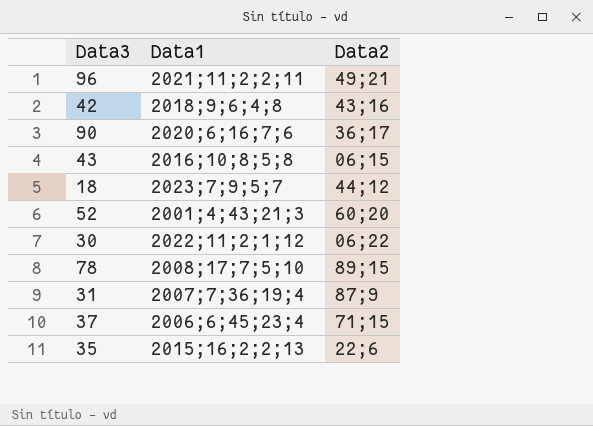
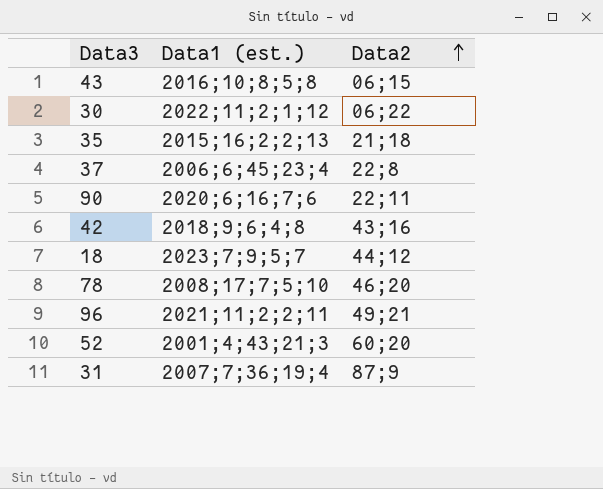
row order: none -> Data2 ascending
column name: Data1 -> Data1 (est.)
35 | Data2: 22;6 -> 21;18
37 | Data2: 71;15 -> 22;8
90 | Data2: 36;17 -> 22;11
78 | Data2: 89;15 -> 46;20

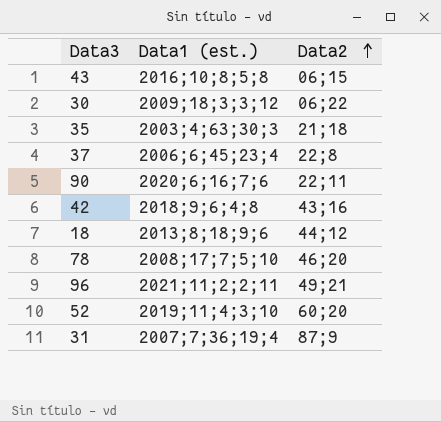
30 | Data1 (est.): 2022;11;2;1;12 -> 2009;18;3;3;12
35 | Data1 (est.): 2015;16;2;2;13 -> 2003;4;63;30;3
18 | Data1 (est.): 2023;7;9;5;7 -> 2013;8;18;9;6
52 | Data1 (est.): 2001;4;43;21;3 -> 2019;11;4;3;10

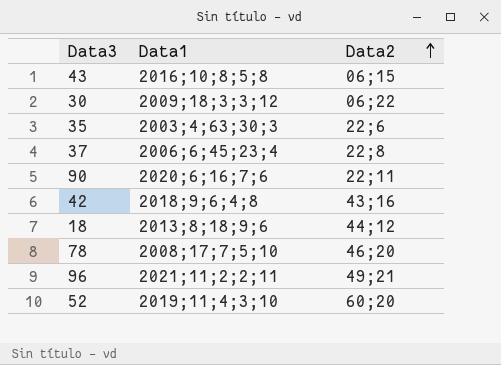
column name: Data1 (est.) -> Data1
row 31: 2007;7;36;19;4 | 87;9 -> none
35 | Data2: 21;18 -> 22;6

